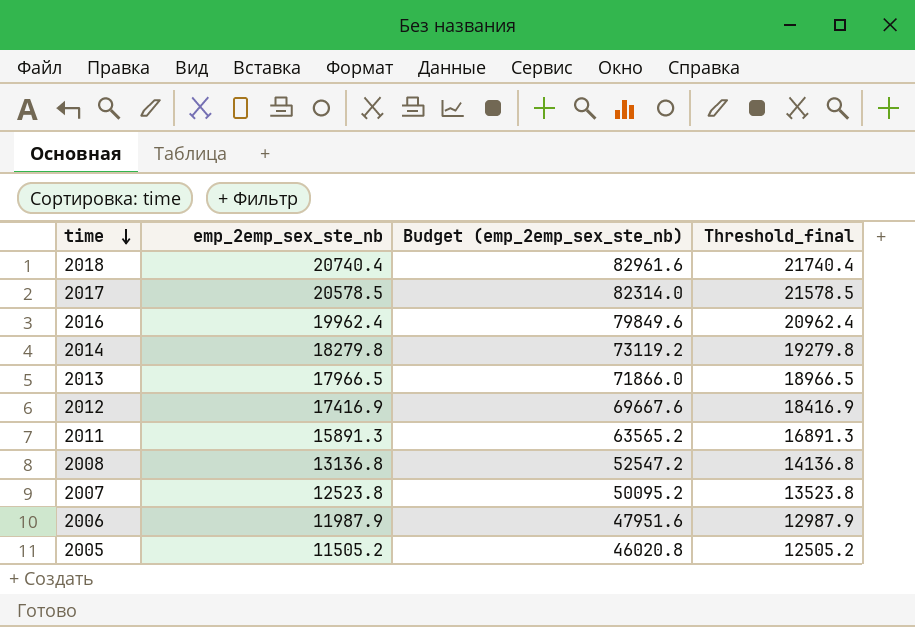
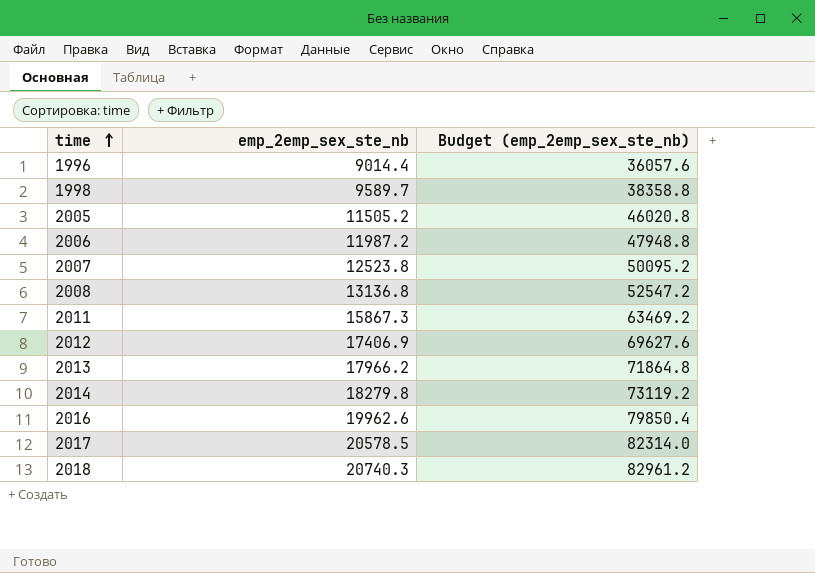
row order: time descending -> time ascending
column Threshold_final | formula: [emp_2emp_sex_ste_nb] + 1000 -> none
row 1996: none -> 9014.4 | 36057.6
row 1998: none -> 9589.7 | 38358.8
2006 | emp_2emp_sex_ste_nb: 11987.9 -> 11987.2
2006 | Budget (emp_2emp_sex_ste_nb): 47951.6 -> 47948.8
2011 | emp_2emp_sex_ste_nb: 15891.3 -> 15867.3
2011 | Budget (emp_2emp_sex_ste_nb): 63565.2 -> 63469.2
2012 | emp_2emp_sex_ste_nb: 17416.9 -> 17406.9
2012 | Budget (emp_2emp_sex_ste_nb): 69667.6 -> 69627.6
2013 | emp_2emp_sex_ste_nb: 17966.5 -> 17966.2
2013 | Budget (emp_2emp_sex_ste_nb): 71866.0 -> 71864.8
2016 | emp_2emp_sex_ste_nb: 19962.4 -> 19962.6
2016 | Budget (emp_2emp_sex_ste_nb): 79849.6 -> 79850.4
2018 | emp_2emp_sex_ste_nb: 20740.4 -> 20740.3
2018 | Budget (emp_2emp_sex_ste_nb): 82961.6 -> 82961.2

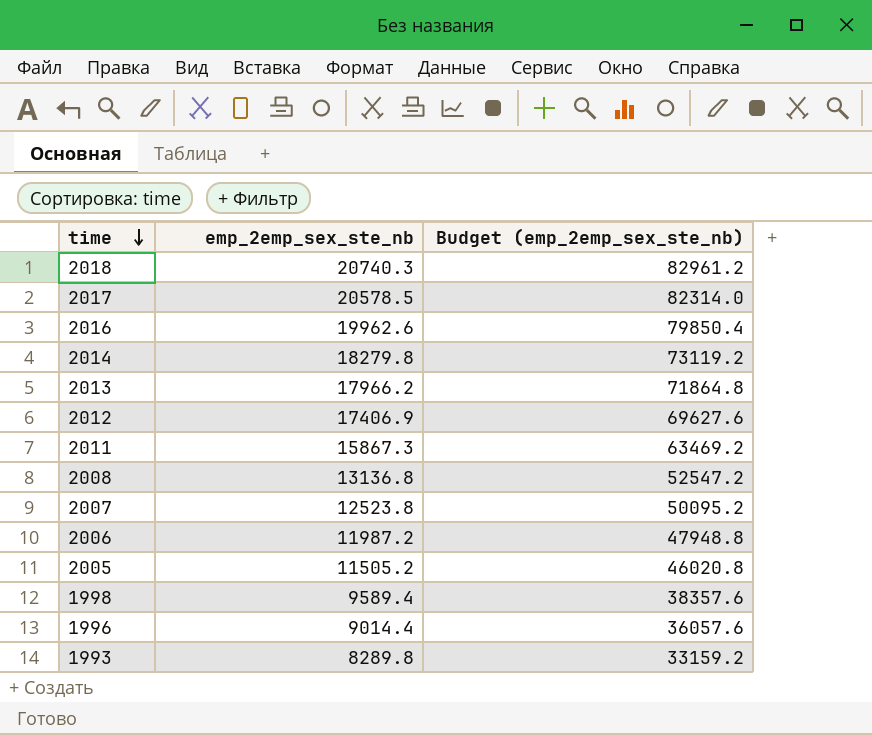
row order: time ascending -> time descending
1998 | emp_2emp_sex_ste_nb: 9589.7 -> 9589.4
1998 | Budget (emp_2emp_sex_ste_nb): 38358.8 -> 38357.6
row 1993: none -> 8289.8 | 33159.2

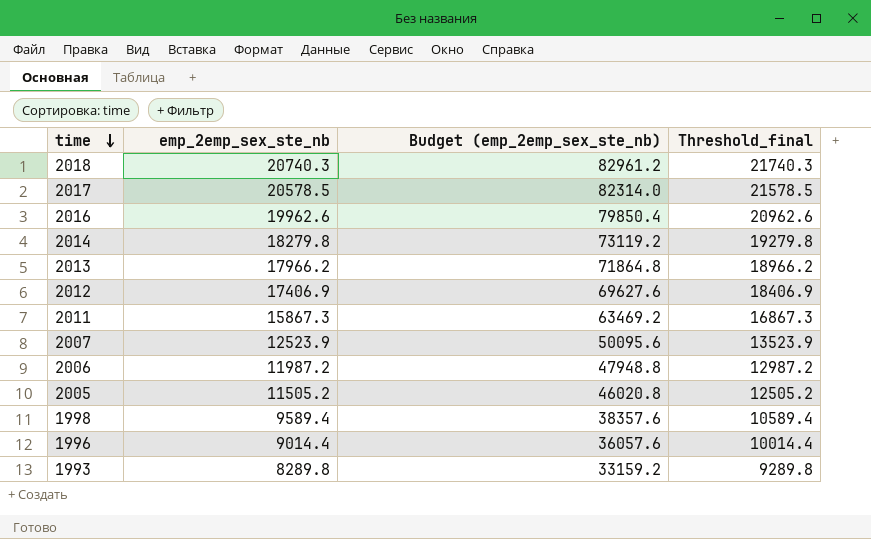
column Threshold_final | formula: none -> [emp_2emp_sex_ste_nb] + 1000
row 2008: 13136.8 | 52547.2 -> none
2007 | emp_2emp_sex_ste_nb: 12523.8 -> 12523.9
2007 | Budget (emp_2emp_sex_ste_nb): 50095.2 -> 50095.6

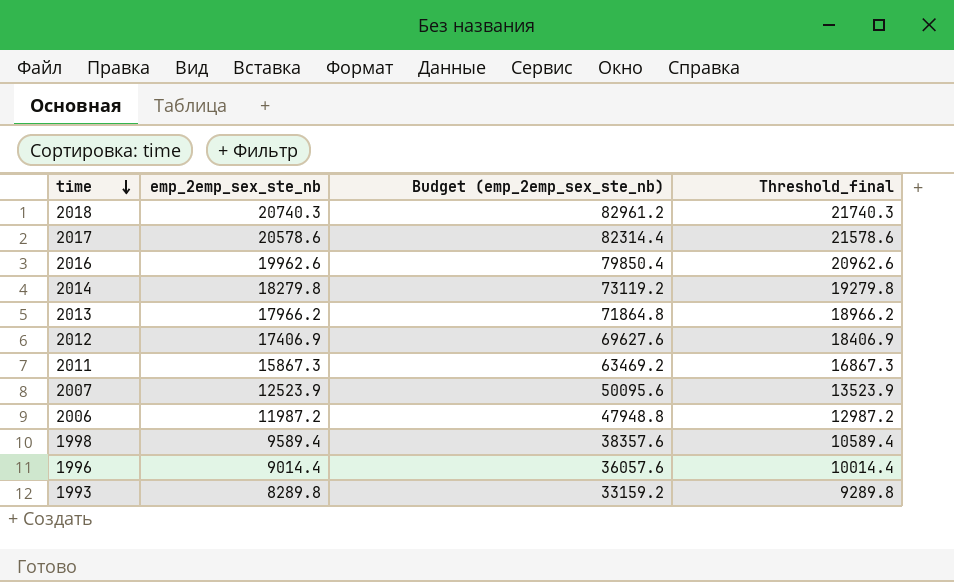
row 2005: 11505.2 | 46020.8 | 12505.2 -> none
2017 | emp_2emp_sex_ste_nb: 20578.5 -> 20578.6
2017 | Budget (emp_2emp_sex_ste_nb): 82314.0 -> 82314.4
2017 | Threshold_final: 21578.5 -> 21578.6

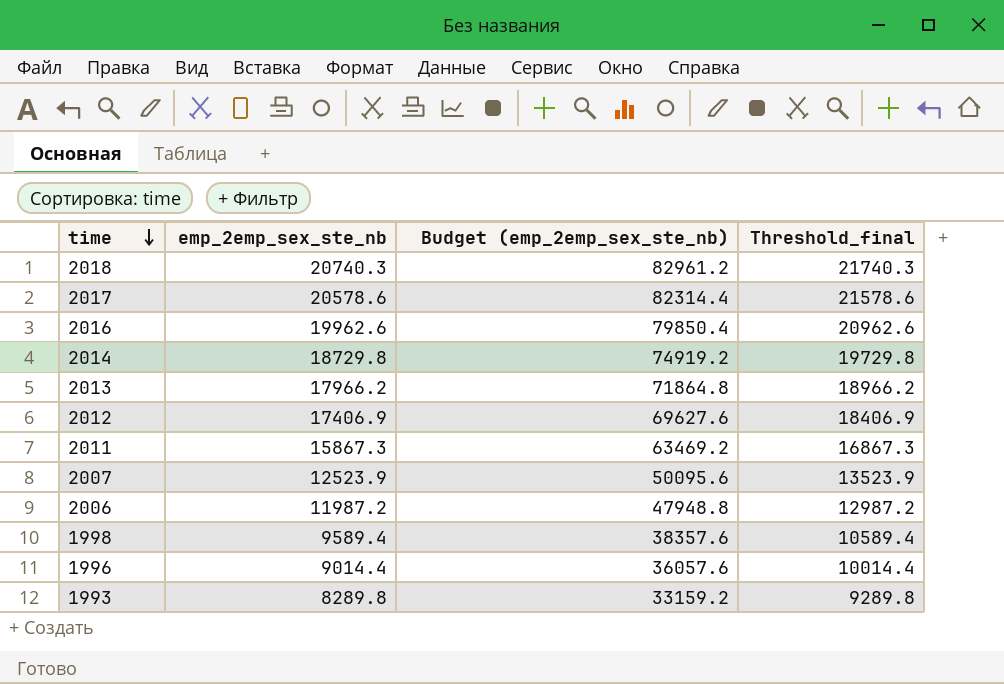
2014 | emp_2emp_sex_ste_nb: 18279.8 -> 18729.8
2014 | Budget (emp_2emp_sex_ste_nb): 73119.2 -> 74919.2
2014 | Threshold_final: 19279.8 -> 19729.8

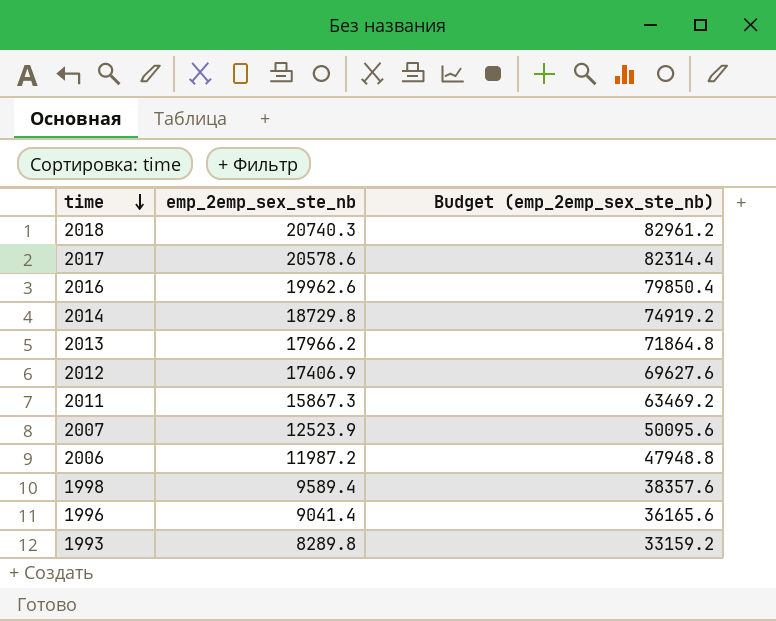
column Threshold_final | formula: [emp_2emp_sex_ste_nb] + 1000 -> none
1996 | emp_2emp_sex_ste_nb: 9014.4 -> 9041.4
1996 | Budget (emp_2emp_sex_ste_nb): 36057.6 -> 36165.6

